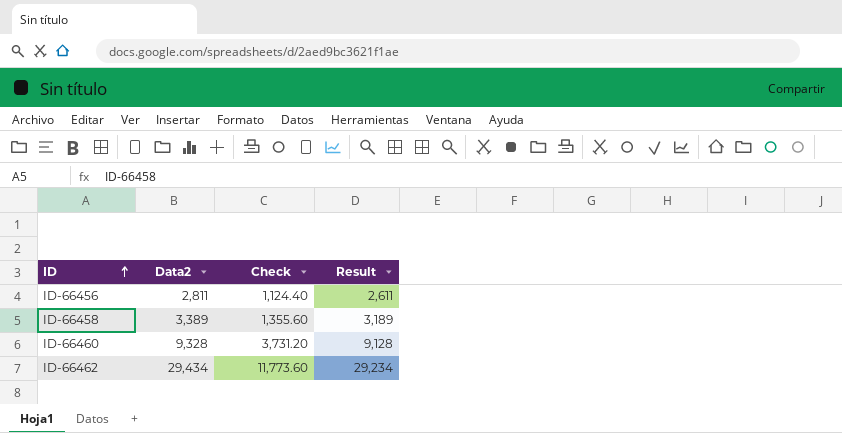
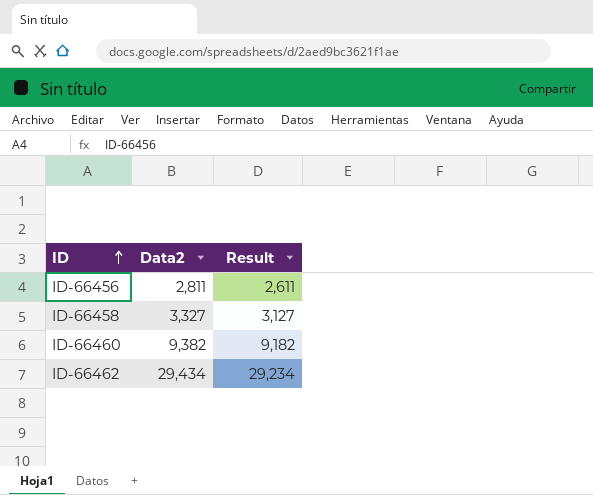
column Check | formula: [Data2] * 0.4 -> none
ID-66458 | Data2: 3,389 -> 3,327
ID-66458 | Result: 3,189 -> 3,127
ID-66460 | Data2: 9,328 -> 9,382
ID-66460 | Result: 9,128 -> 9,182

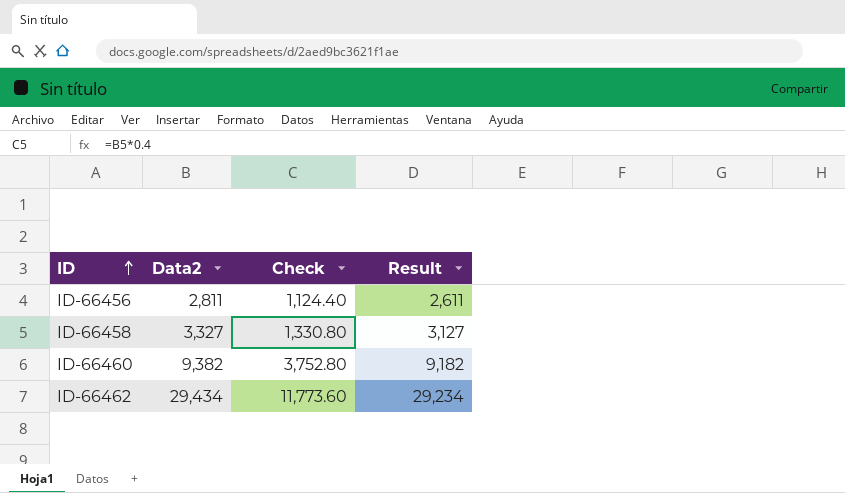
column Check | formula: none -> [Data2] * 0.4

